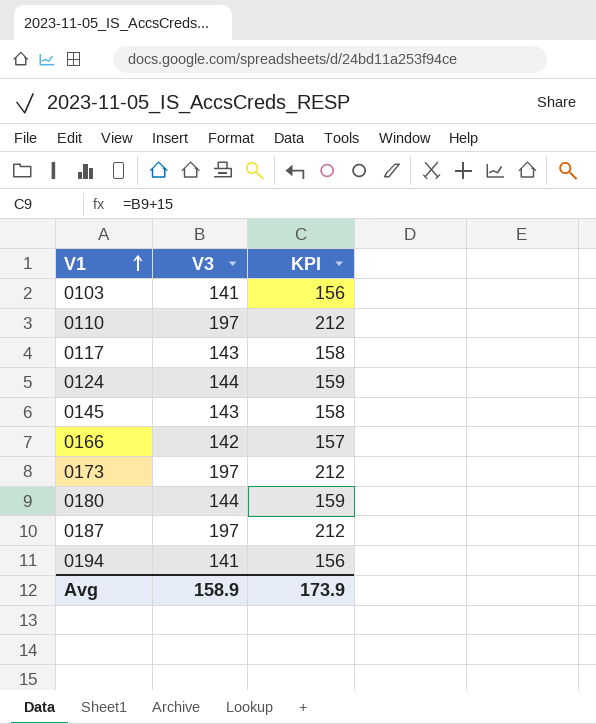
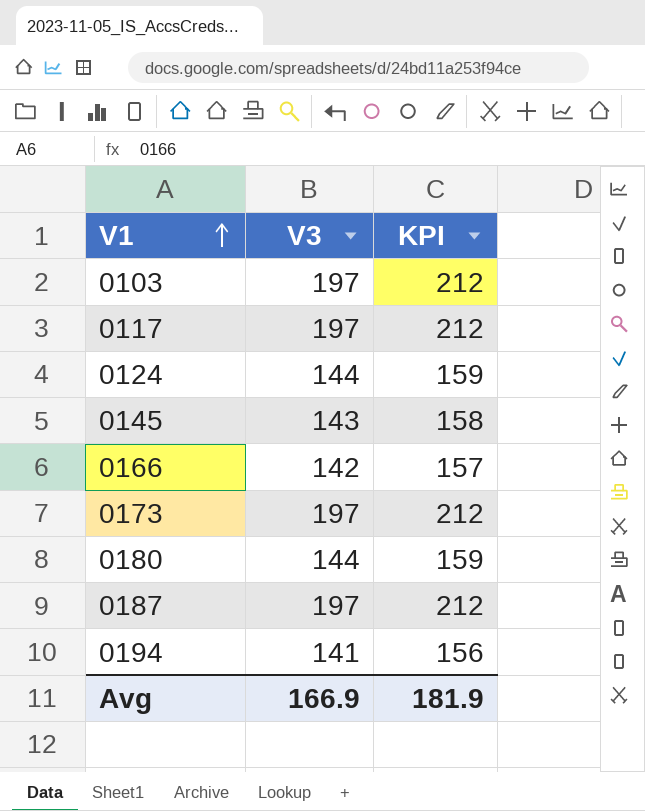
row 0110: 197 | 212 -> none
0103 | V3: 141 -> 197
0103 | KPI: 156 -> 212
0117 | V3: 143 -> 197
0117 | KPI: 158 -> 212
Avg | V3: 158.9 -> 166.9
Avg | KPI: 173.9 -> 181.9

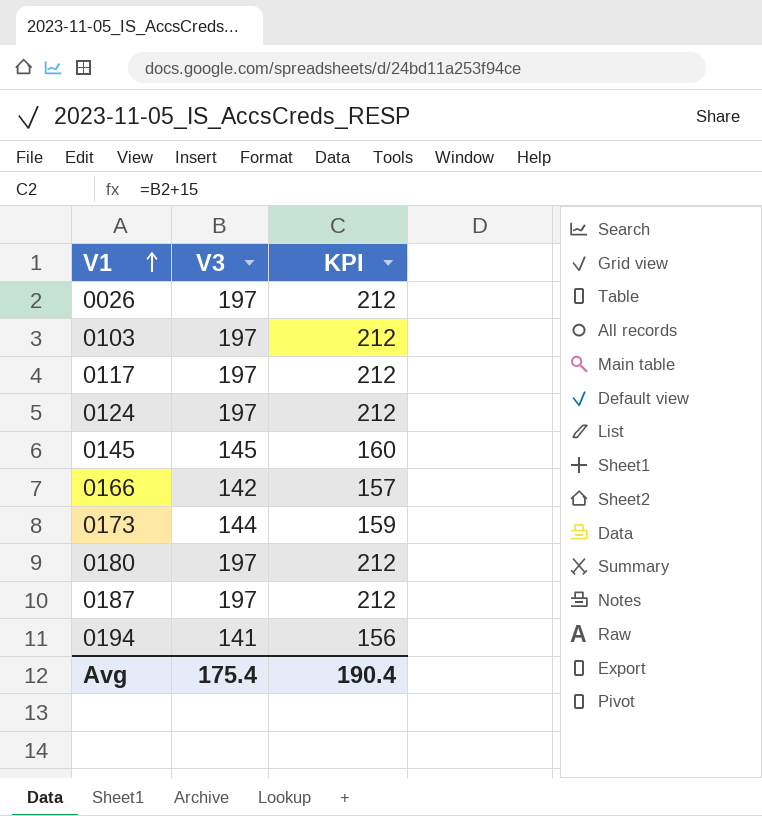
row 0026: none -> 197 | 212
0124 | V3: 144 -> 197
0124 | KPI: 159 -> 212
0145 | V3: 143 -> 145
0145 | KPI: 158 -> 160
0173 | V3: 197 -> 144
0173 | KPI: 212 -> 159
0180 | V3: 144 -> 197
0180 | KPI: 159 -> 212
Avg | V3: 166.9 -> 175.4
Avg | KPI: 181.9 -> 190.4

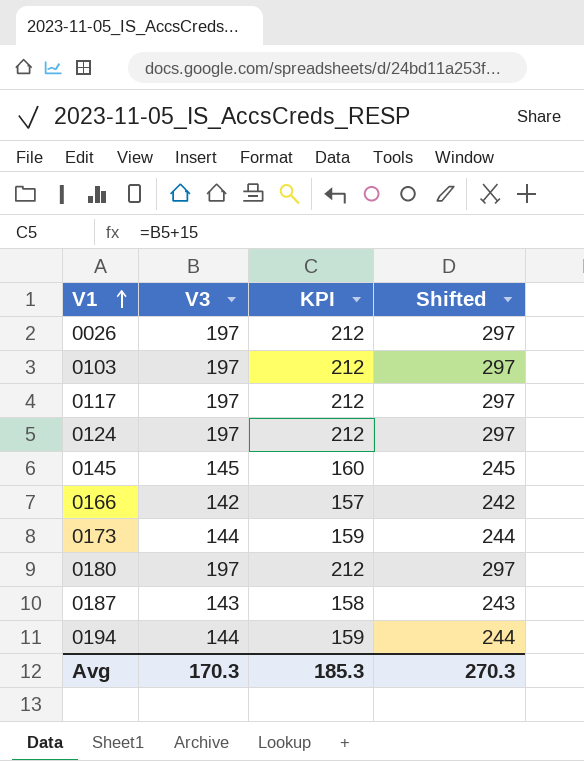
column Shifted | formula: none -> [V3] + 100
0187 | V3: 197 -> 143
0187 | KPI: 212 -> 158
0194 | V3: 141 -> 144
0194 | KPI: 156 -> 159
Avg | V3: 175.4 -> 170.3
Avg | KPI: 190.4 -> 185.3

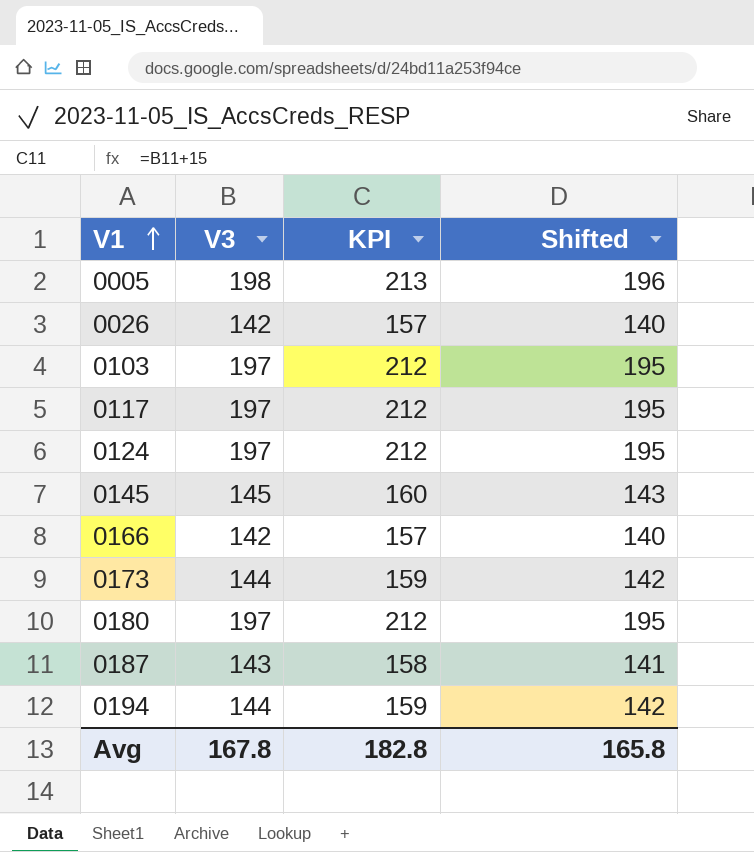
column Shifted | formula: [V3] + 100 -> [V3] - 2
row 0005: none -> 198 | 213 | 196
0026 | V3: 197 -> 142
0026 | KPI: 212 -> 157
Avg | V3: 170.3 -> 167.8
Avg | KPI: 185.3 -> 182.8
Avg | Shifted: 270.3 -> 165.8

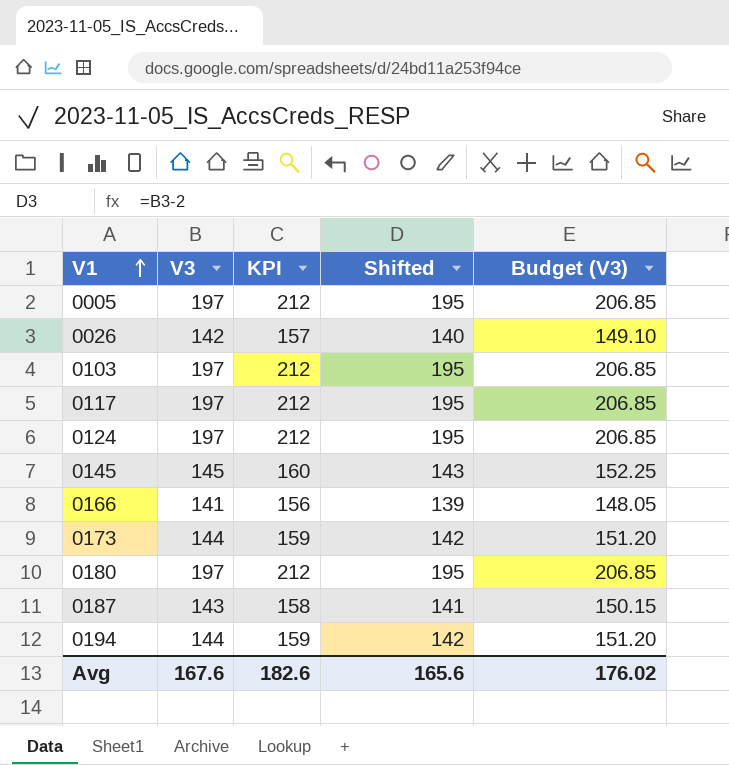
column Budget (V3) | formula: none -> [V3] * 1.05
0005 | V3: 198 -> 197
0005 | KPI: 213 -> 212
0005 | Shifted: 196 -> 195
0166 | V3: 142 -> 141
0166 | KPI: 157 -> 156
0166 | Shifted: 140 -> 139
Avg | V3: 167.8 -> 167.6
Avg | KPI: 182.8 -> 182.6
Avg | Shifted: 165.8 -> 165.6

